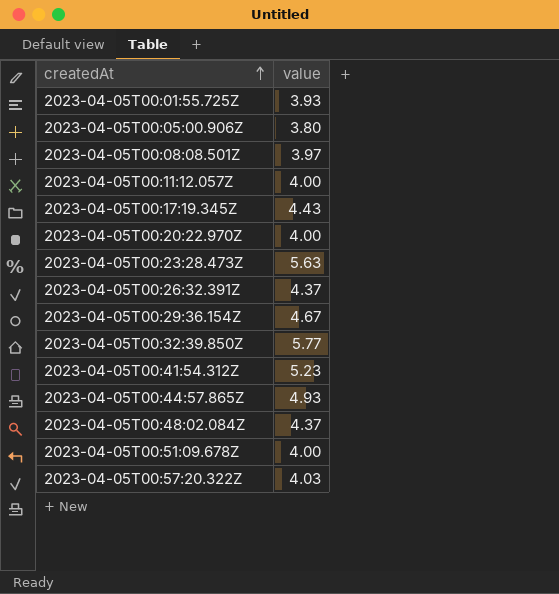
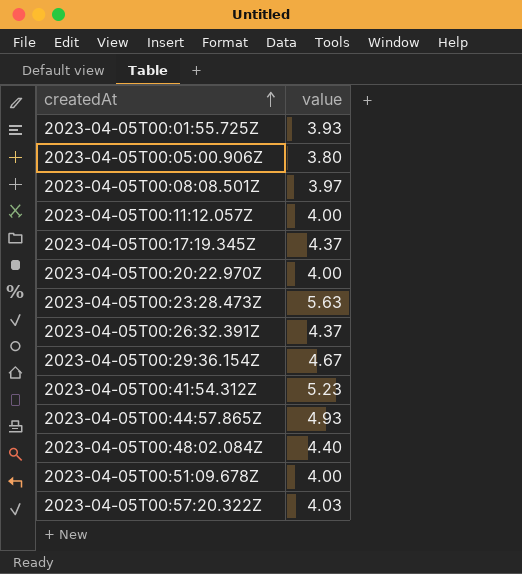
row 2023-04-05T00:32:39.850Z: 5.77 -> none
2023-04-05T00:17:19.345Z | value: 4.43 -> 4.37
2023-04-05T00:48:02.084Z | value: 4.37 -> 4.40

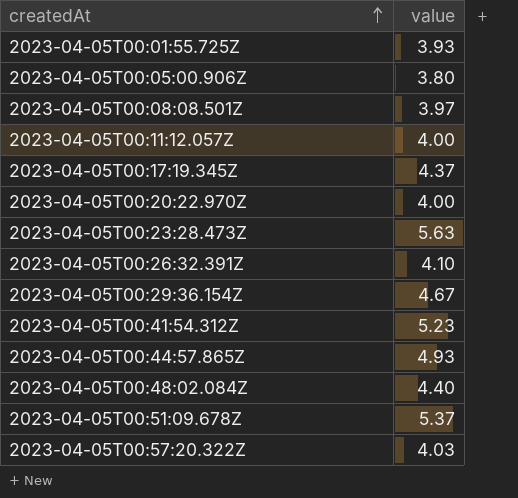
2023-04-05T00:26:32.391Z | value: 4.37 -> 4.10
2023-04-05T00:51:09.678Z | value: 4.00 -> 5.37

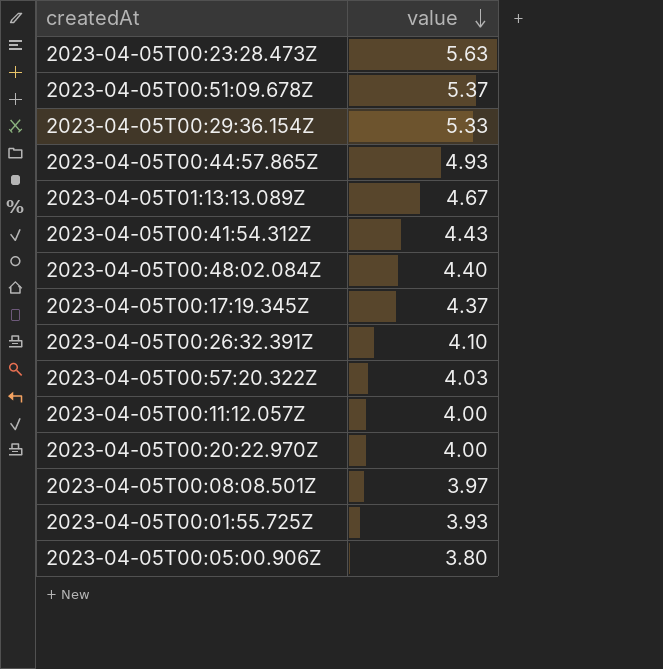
row order: createdAt ascending -> value descending
2023-04-05T00:29:36.154Z | value: 4.67 -> 5.33
row 2023-04-05T01:13:13.089Z: none -> 4.67
2023-04-05T00:41:54.312Z | value: 5.23 -> 4.43

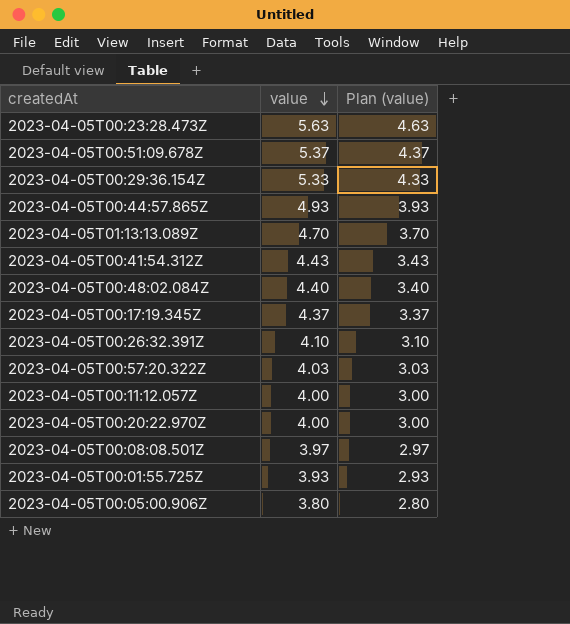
column Plan (value) | formula: none -> [value] - 1
2023-04-05T01:13:13.089Z | value: 4.67 -> 4.70

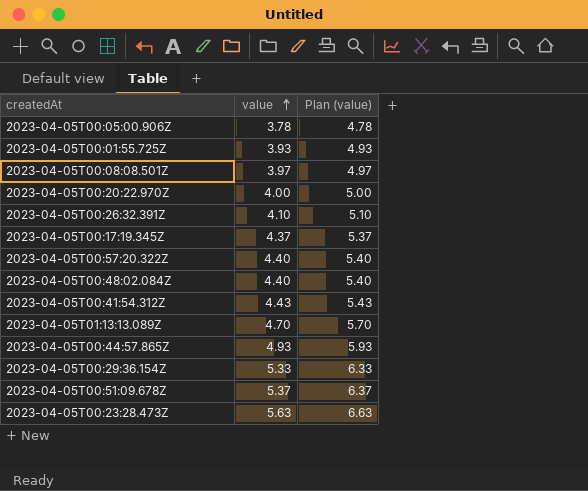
row order: value descending -> value ascending
column Plan (value) | formula: [value] - 1 -> [value] + 1
row 2023-04-05T00:11:12.057Z: 4.00 | 3.00 -> none
2023-04-05T00:05:00.906Z | value: 3.80 -> 3.78
2023-04-05T00:57:20.322Z | value: 4.03 -> 4.40

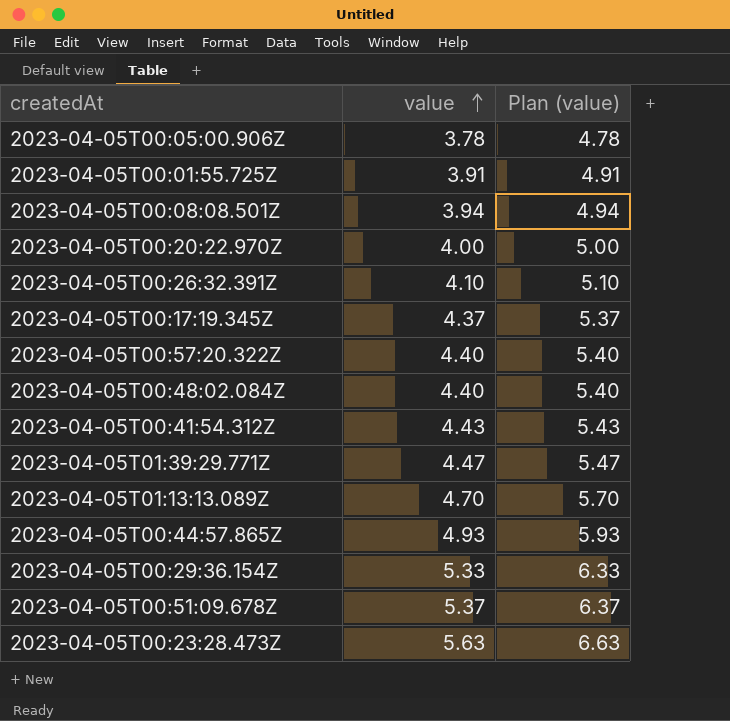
2023-04-05T00:01:55.725Z | value: 3.93 -> 3.91
2023-04-05T00:01:55.725Z | Plan (value): 4.93 -> 4.91
2023-04-05T00:08:08.501Z | value: 3.97 -> 3.94
2023-04-05T00:08:08.501Z | Plan (value): 4.97 -> 4.94
row 2023-04-05T01:39:29.771Z: none -> 4.47 | 5.47

